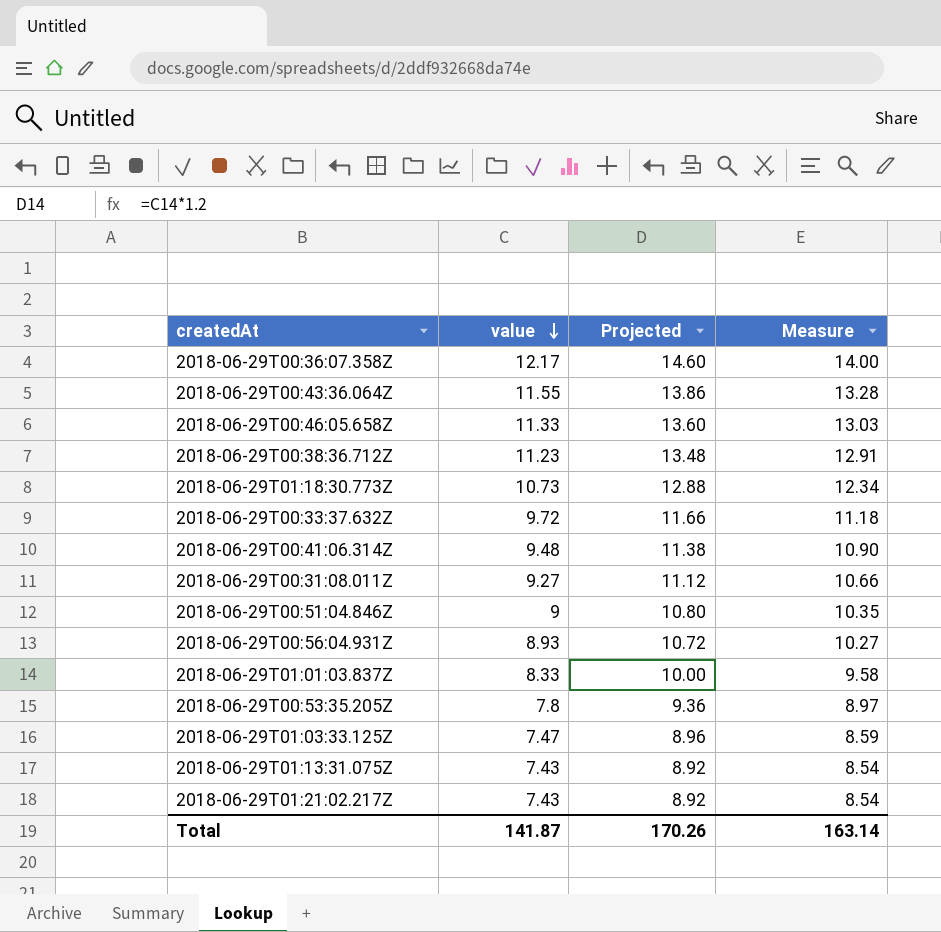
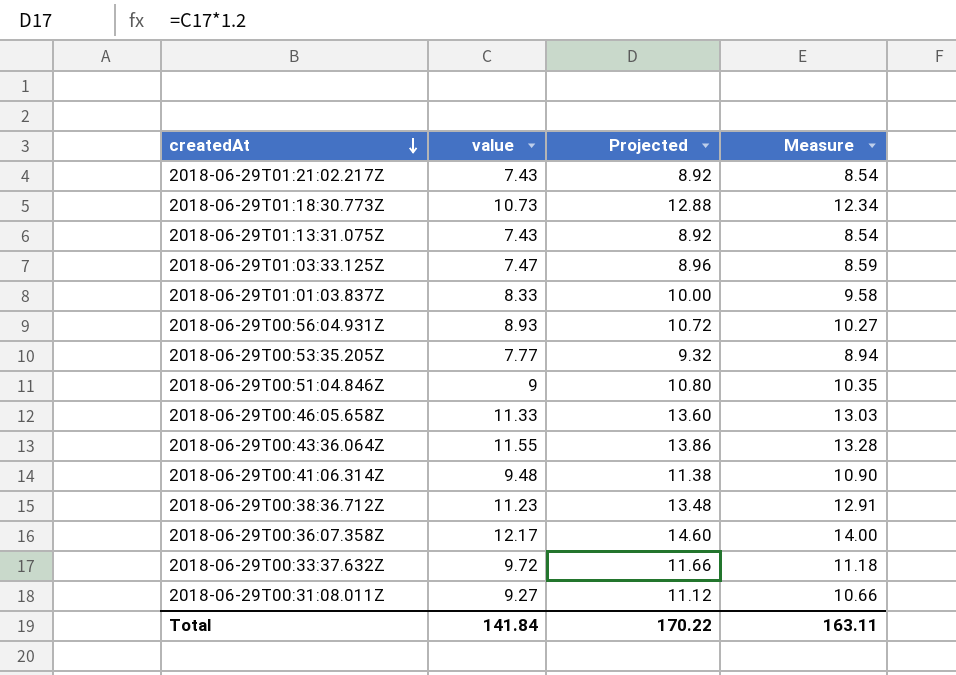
row order: value descending -> createdAt descending
2018-06-29T00:53:35.205Z | value: 7.8 -> 7.77
2018-06-29T00:53:35.205Z | Projected: 9.36 -> 9.32
2018-06-29T00:53:35.205Z | Measure: 8.97 -> 8.94
Total | value: 141.87 -> 141.84
Total | Projected: 170.26 -> 170.22
Total | Measure: 163.14 -> 163.11

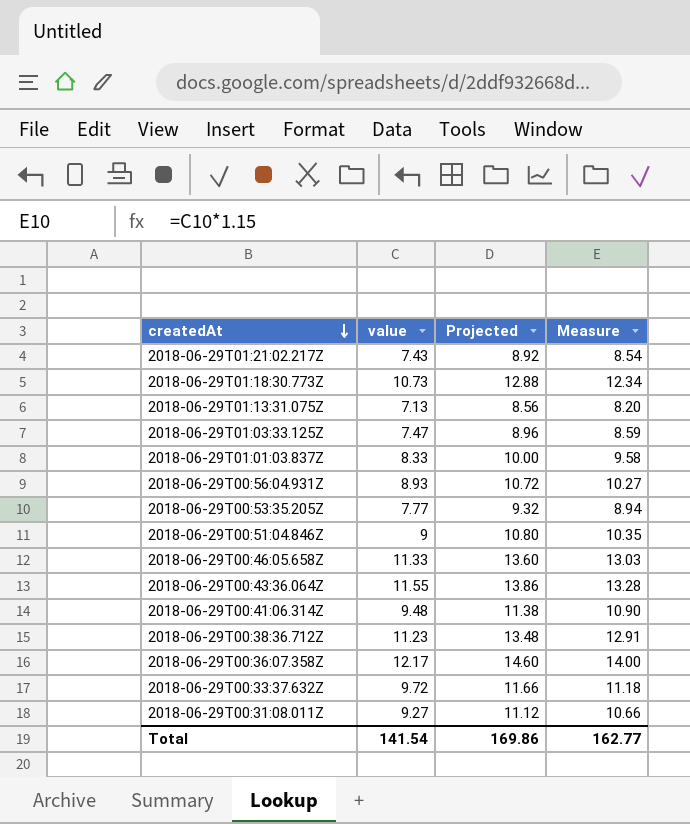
2018-06-29T01:13:31.075Z | value: 7.43 -> 7.13
2018-06-29T01:13:31.075Z | Projected: 8.92 -> 8.56
2018-06-29T01:13:31.075Z | Measure: 8.54 -> 8.20
Total | value: 141.84 -> 141.54
Total | Projected: 170.22 -> 169.86
Total | Measure: 163.11 -> 162.77

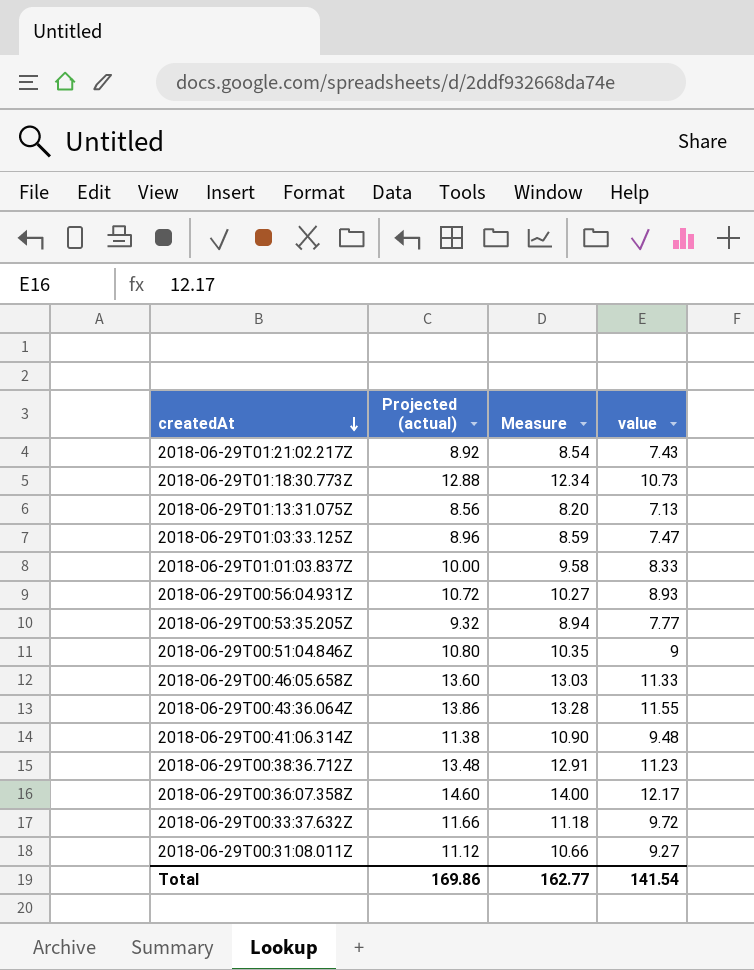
column name: Projected -> Projected (actual)
column value | position: 2 -> 4

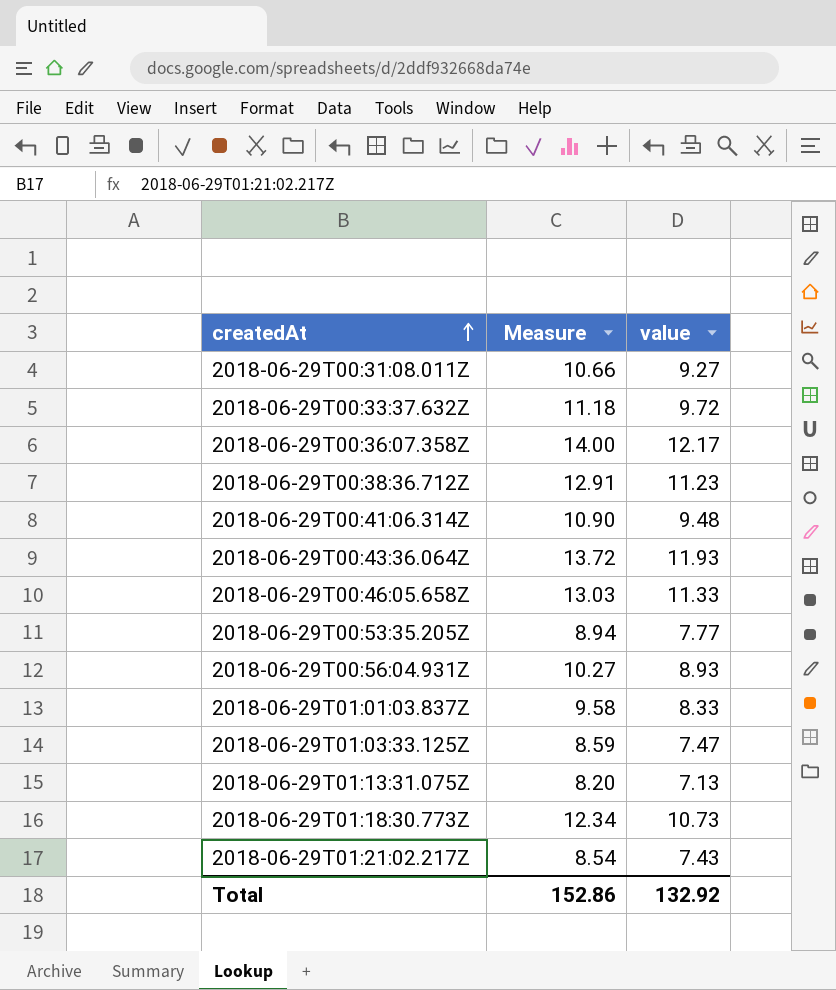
row order: createdAt descending -> createdAt ascending
column Projected (actual) | formula: [value] * 1.2 -> none
row 2018-06-29T00:51:04.846Z: 10.80 | 10.35 | 9 -> none
2018-06-29T00:43:36.064Z | Measure: 13.28 -> 13.72
2018-06-29T00:43:36.064Z | value: 11.55 -> 11.93
Total | Measure: 162.77 -> 152.86
Total | value: 141.54 -> 132.92

